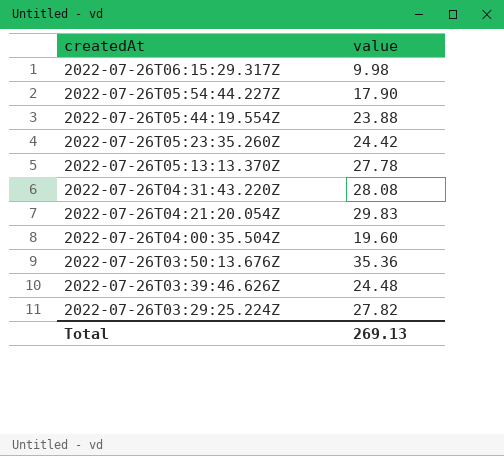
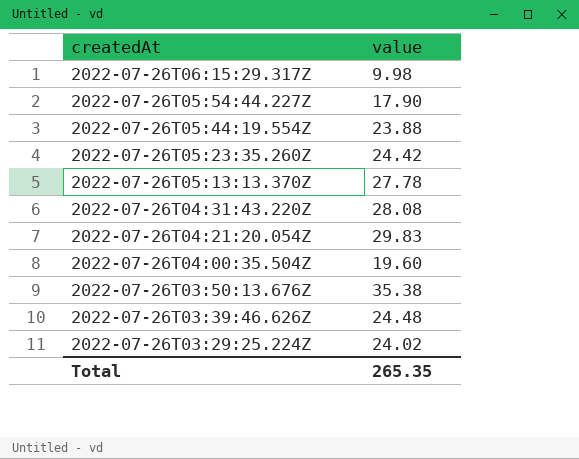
2022-07-26T03:50:13.676Z | value: 35.36 -> 35.38
2022-07-26T03:29:25.224Z | value: 27.82 -> 24.02
Total | value: 269.13 -> 265.35

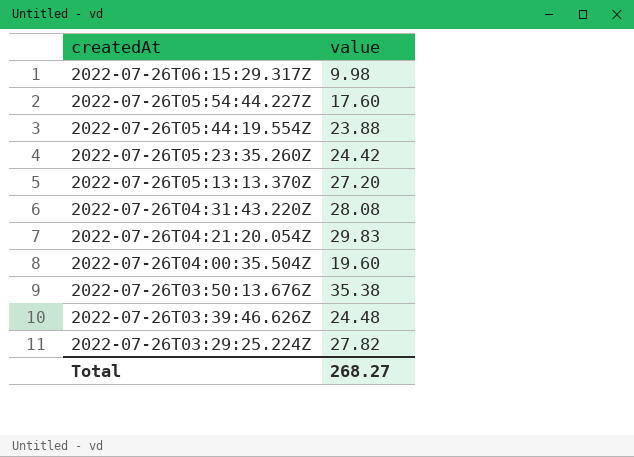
2022-07-26T05:54:44.227Z | value: 17.90 -> 17.60
2022-07-26T05:13:13.370Z | value: 27.78 -> 27.20
2022-07-26T03:29:25.224Z | value: 24.02 -> 27.82
Total | value: 265.35 -> 268.27

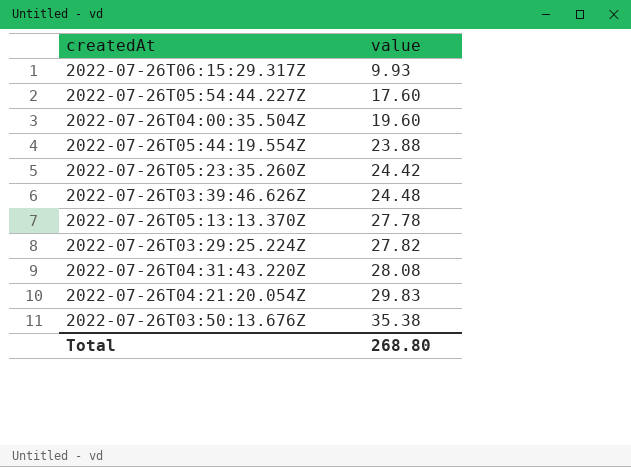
row order: createdAt descending -> value ascending
2022-07-26T06:15:29.317Z | value: 9.98 -> 9.93
2022-07-26T05:13:13.370Z | value: 27.20 -> 27.78
Total | value: 268.27 -> 268.80

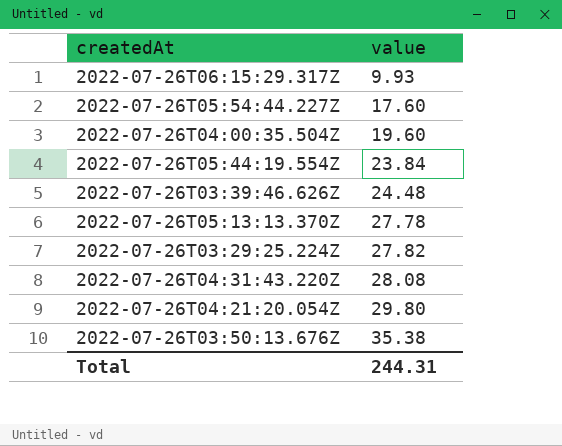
row 2022-07-26T05:23:35.260Z: 24.42 -> none
2022-07-26T05:44:19.554Z | value: 23.88 -> 23.84
2022-07-26T04:21:20.054Z | value: 29.83 -> 29.80
Total | value: 268.80 -> 244.31

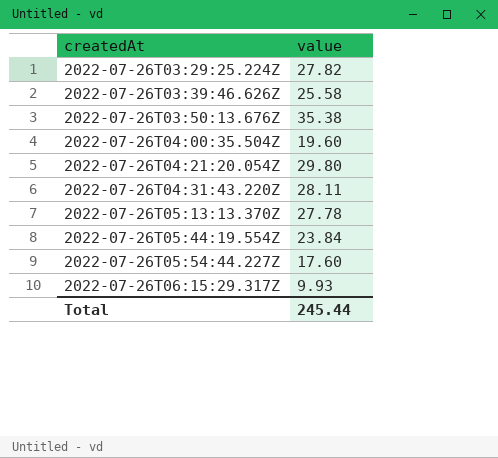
row order: value ascending -> createdAt ascending
2022-07-26T03:39:46.626Z | value: 24.48 -> 25.58
2022-07-26T04:31:43.220Z | value: 28.08 -> 28.11
Total | value: 244.31 -> 245.44

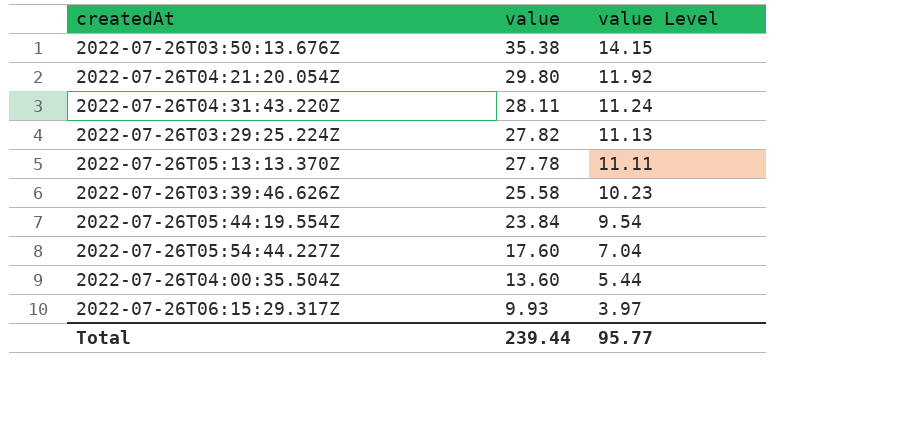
row order: createdAt ascending -> value descending
column value Level | formula: none -> [value] * 0.4
2022-07-26T04:00:35.504Z | value: 19.60 -> 13.60
Total | value: 245.44 -> 239.44

